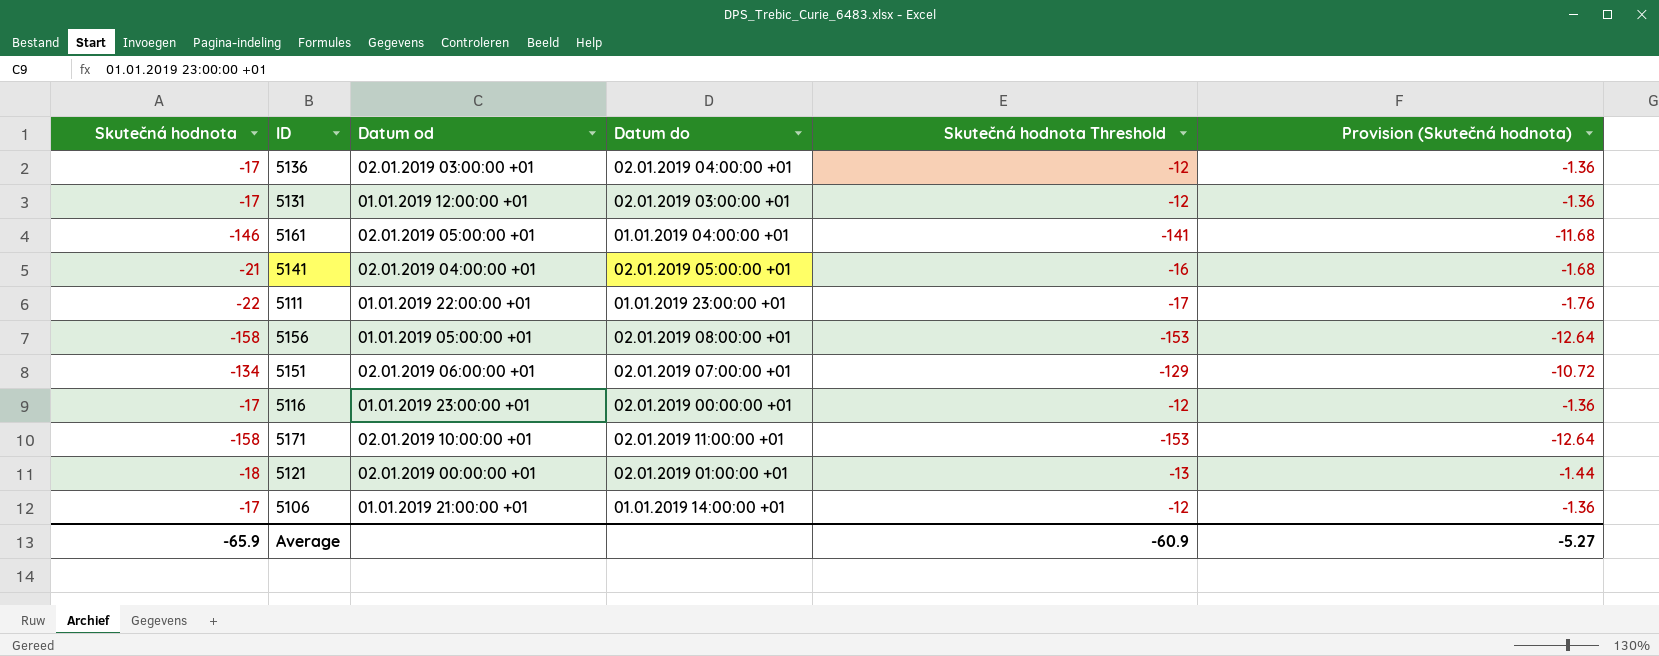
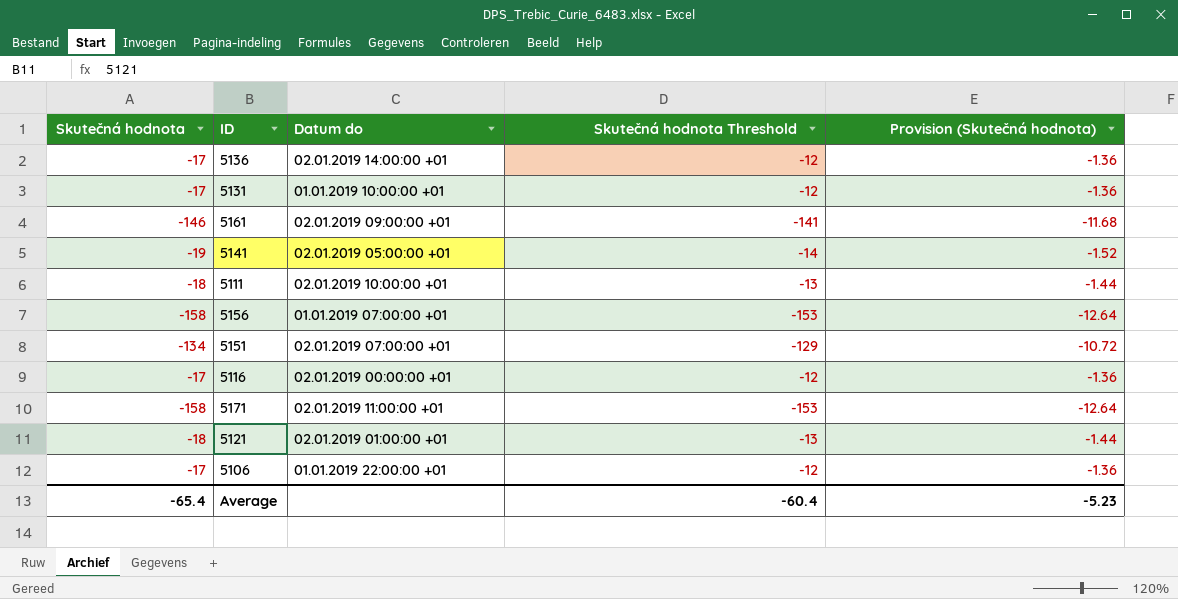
column Datum od | position: 3 -> none
5136 | Datum do: 02.01.2019 04:00:00 +01 -> 02.01.2019 14:00:00 +01
5131 | Datum do: 02.01.2019 03:00:00 +01 -> 01.01.2019 10:00:00 +01
5161 | Datum do: 01.01.2019 04:00:00 +01 -> 02.01.2019 09:00:00 +01
5141 | Skutečná hodnota: -21 -> -19
5141 | Skutečná hodnota Threshold: -16 -> -14
5141 | Provision (Skutečná hodnota): -1.68 -> -1.52
5111 | Skutečná hodnota: -22 -> -18
5111 | Datum do: 01.01.2019 23:00:00 +01 -> 02.01.2019 10:00:00 +01
5111 | Skutečná hodnota Threshold: -17 -> -13
5111 | Provision (Skutečná hodnota): -1.76 -> -1.44
5156 | Datum do: 02.01.2019 08:00:00 +01 -> 01.01.2019 07:00:00 +01
5106 | Datum do: 01.01.2019 14:00:00 +01 -> 01.01.2019 22:00:00 +01
Average | Skutečná hodnota: -65.9 -> -65.4
Average | Skutečná hodnota Threshold: -60.9 -> -60.4
Average | Provision (Skutečná hodnota): -5.27 -> -5.23

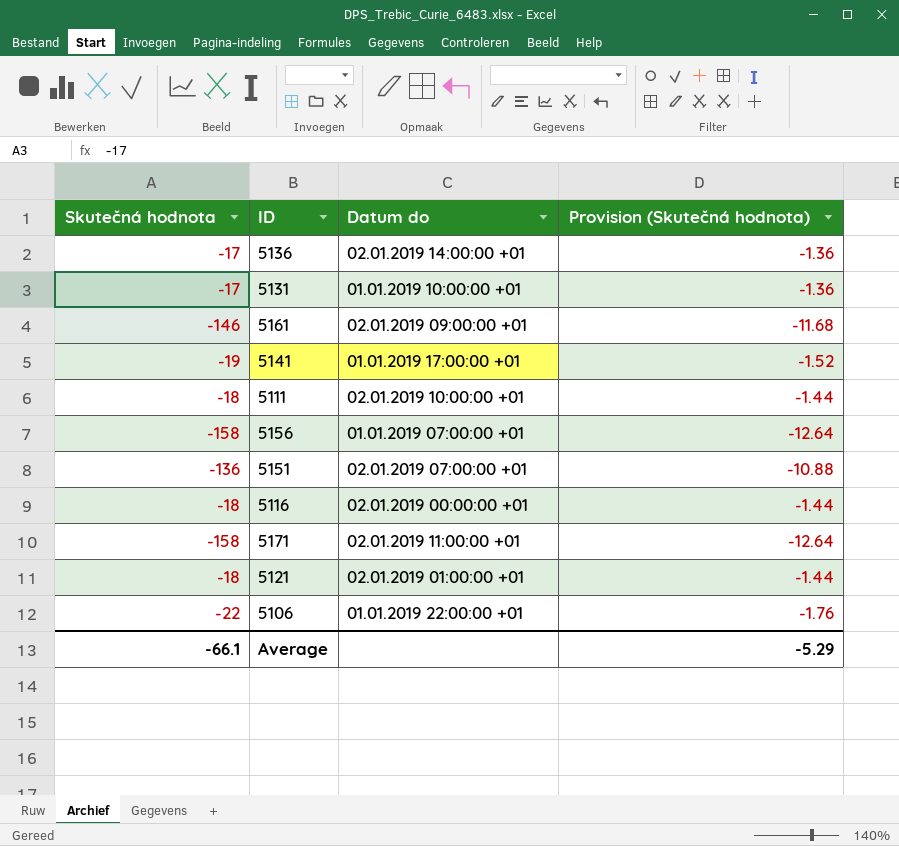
column Skutečná hodnota Threshold | formula: [Skutečná hodnota] + 5 -> none
5141 | Datum do: 02.01.2019 05:00:00 +01 -> 01.01.2019 17:00:00 +01
5151 | Skutečná hodnota: -134 -> -136
5151 | Provision (Skutečná hodnota): -10.72 -> -10.88
5116 | Skutečná hodnota: -17 -> -18
5116 | Provision (Skutečná hodnota): -1.36 -> -1.44
5106 | Skutečná hodnota: -17 -> -22
5106 | Provision (Skutečná hodnota): -1.36 -> -1.76
Average | Skutečná hodnota: -65.4 -> -66.1
Average | Provision (Skutečná hodnota): -5.23 -> -5.29

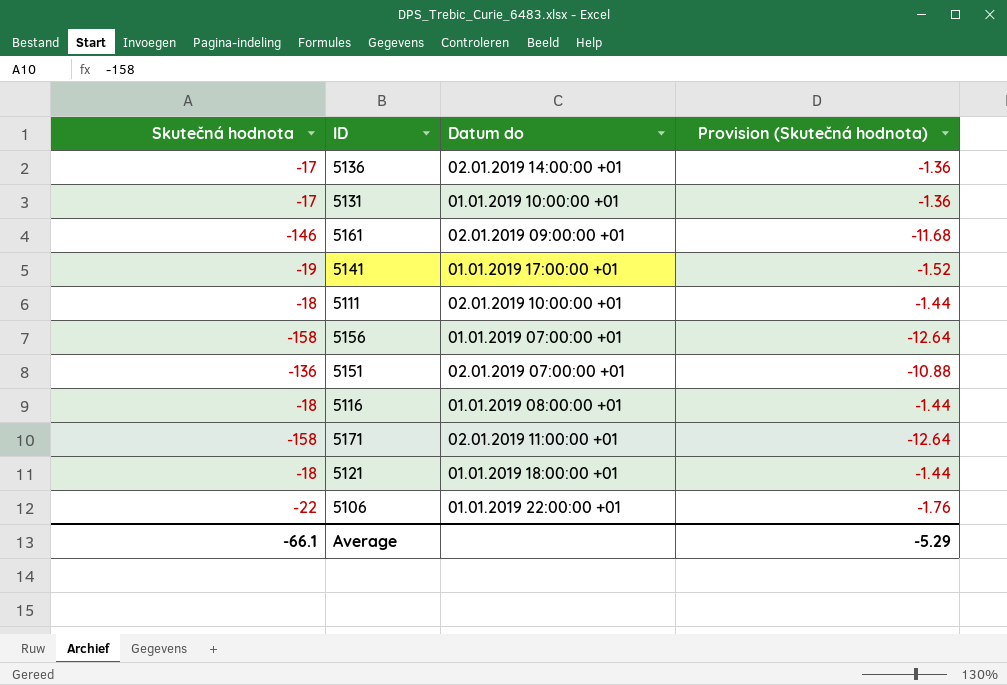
5116 | Datum do: 02.01.2019 00:00:00 +01 -> 01.01.2019 08:00:00 +01
5121 | Datum do: 02.01.2019 01:00:00 +01 -> 01.01.2019 18:00:00 +01

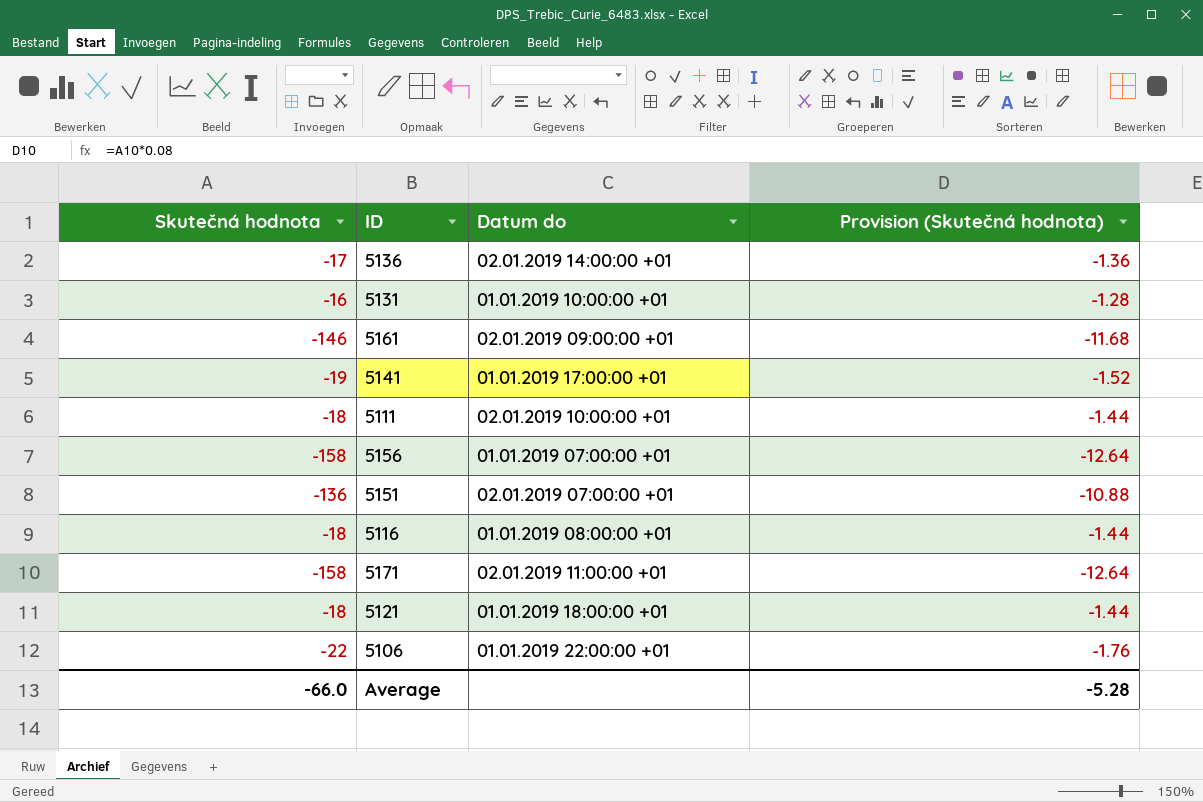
5131 | Skutečná hodnota: -17 -> -16
5131 | Provision (Skutečná hodnota): -1.36 -> -1.28
Average | Skutečná hodnota: -66.1 -> -66.0
Average | Provision (Skutečná hodnota): -5.29 -> -5.28

